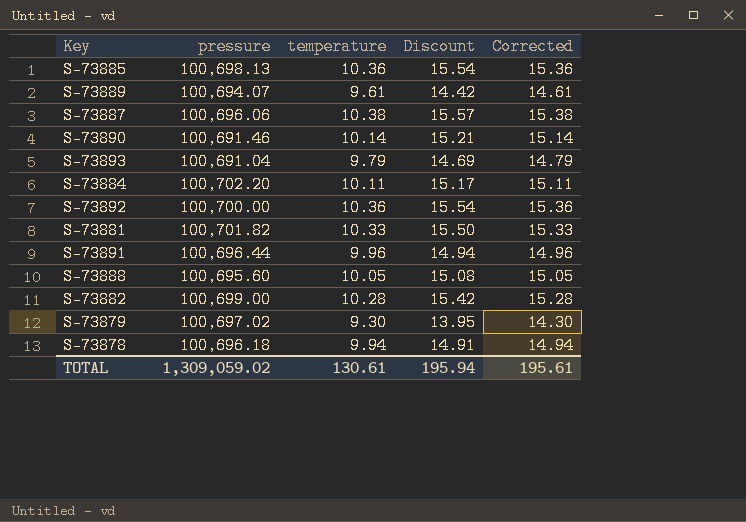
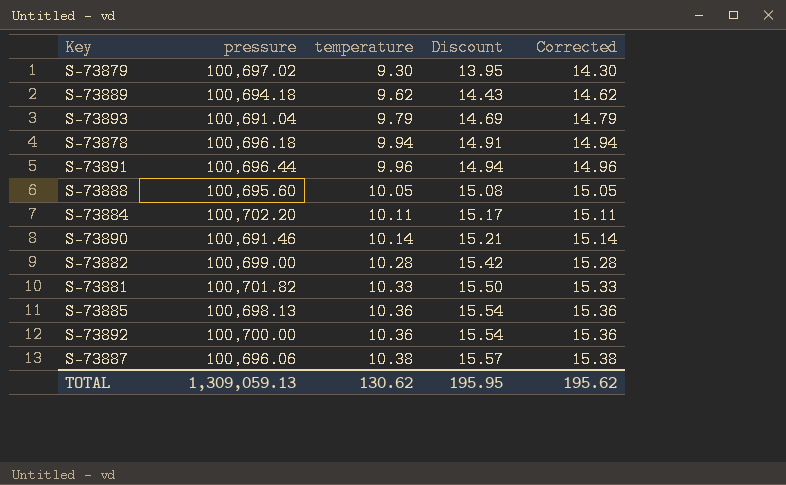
row order: none -> temperature ascending
S-73889 | pressure: 100,694.07 -> 100,694.18
S-73889 | temperature: 9.61 -> 9.62
S-73889 | Discount: 14.42 -> 14.43
S-73889 | Corrected: 14.61 -> 14.62
TOTAL | pressure: 1,309,059.02 -> 1,309,059.13
TOTAL | temperature: 130.61 -> 130.62
TOTAL | Discount: 195.94 -> 195.95
TOTAL | Corrected: 195.61 -> 195.62

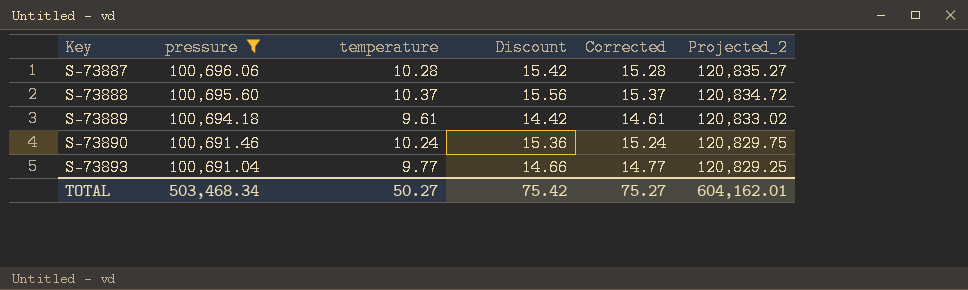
filter: none -> pressure <= 100,696.06
row order: temperature ascending -> Key ascending
column Projected_2 | formula: none -> [pressure] * 1.2
S-73887 | temperature: 10.38 -> 10.28
S-73887 | Discount: 15.57 -> 15.42
S-73887 | Corrected: 15.38 -> 15.28
S-73888 | temperature: 10.05 -> 10.37
S-73888 | Discount: 15.08 -> 15.56
S-73888 | Corrected: 15.05 -> 15.37
S-73889 | temperature: 9.62 -> 9.61
S-73889 | Discount: 14.43 -> 14.42
S-73889 | Corrected: 14.62 -> 14.61
S-73890 | temperature: 10.14 -> 10.24
S-73890 | Discount: 15.21 -> 15.36
S-73890 | Corrected: 15.14 -> 15.24
S-73893 | temperature: 9.79 -> 9.77
S-73893 | Discount: 14.69 -> 14.66
S-73893 | Corrected: 14.79 -> 14.77
TOTAL | pressure: 1,309,059.13 -> 503,468.34
TOTAL | temperature: 130.62 -> 50.27
TOTAL | Discount: 195.95 -> 75.42
TOTAL | Corrected: 195.62 -> 75.27

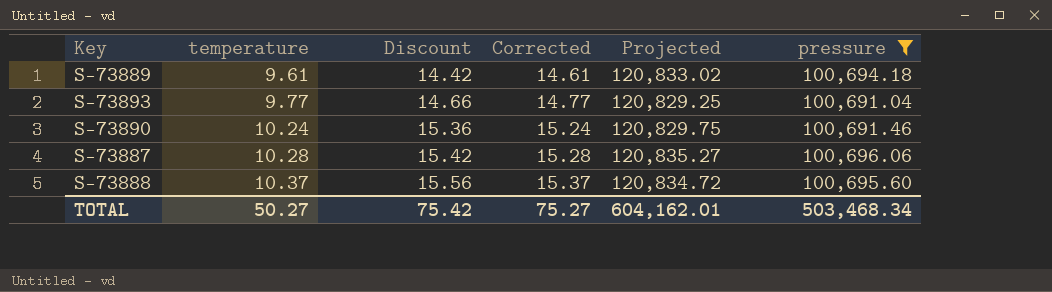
row order: Key ascending -> temperature ascending
column name: Projected_2 -> Projected
column pressure | position: 2 -> 6

